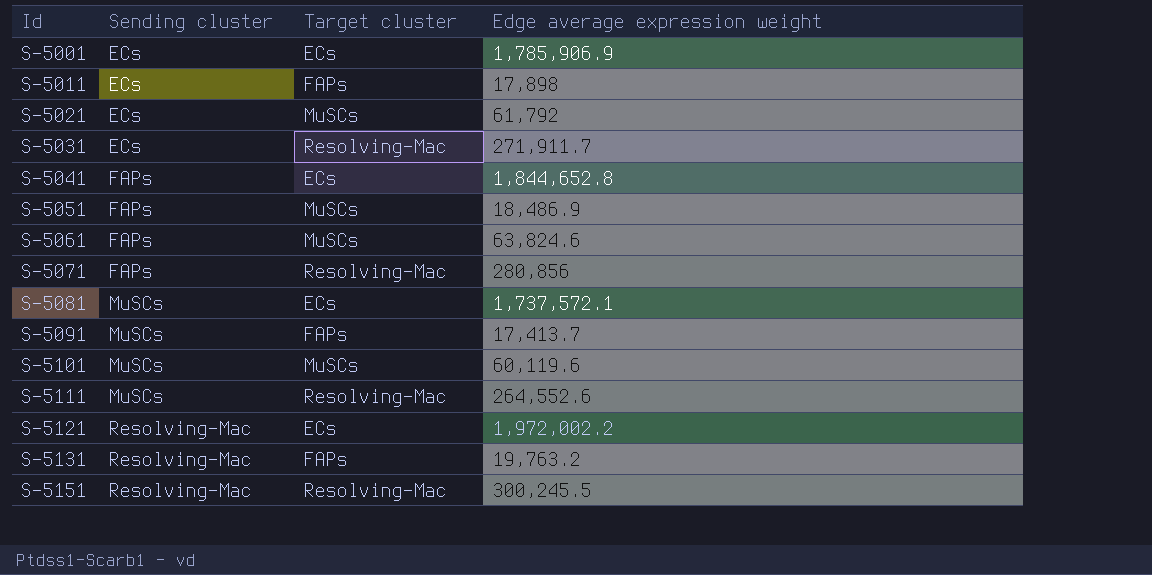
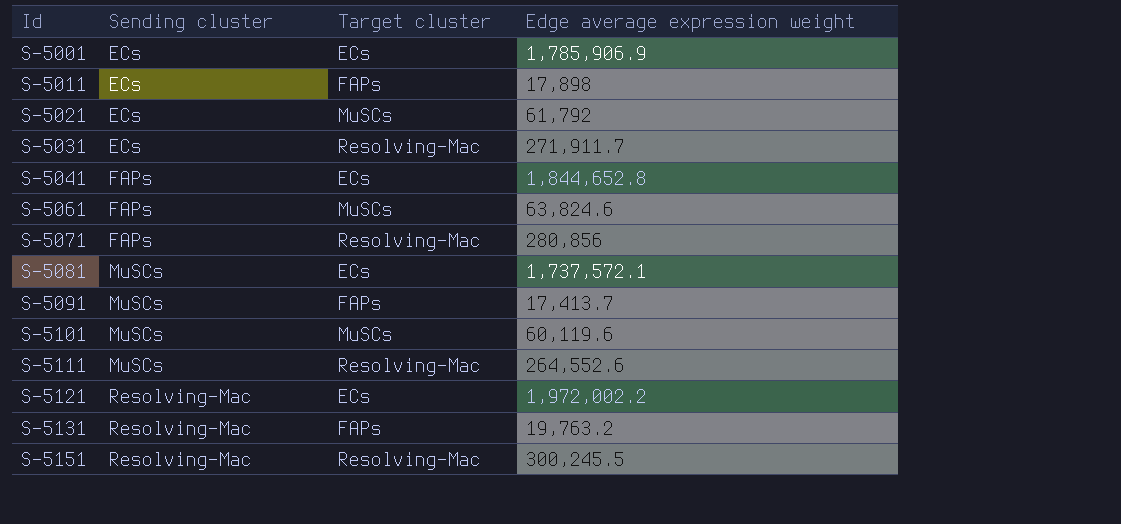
row S-5051: FAPs | MuSCs | 18,486.9 -> none

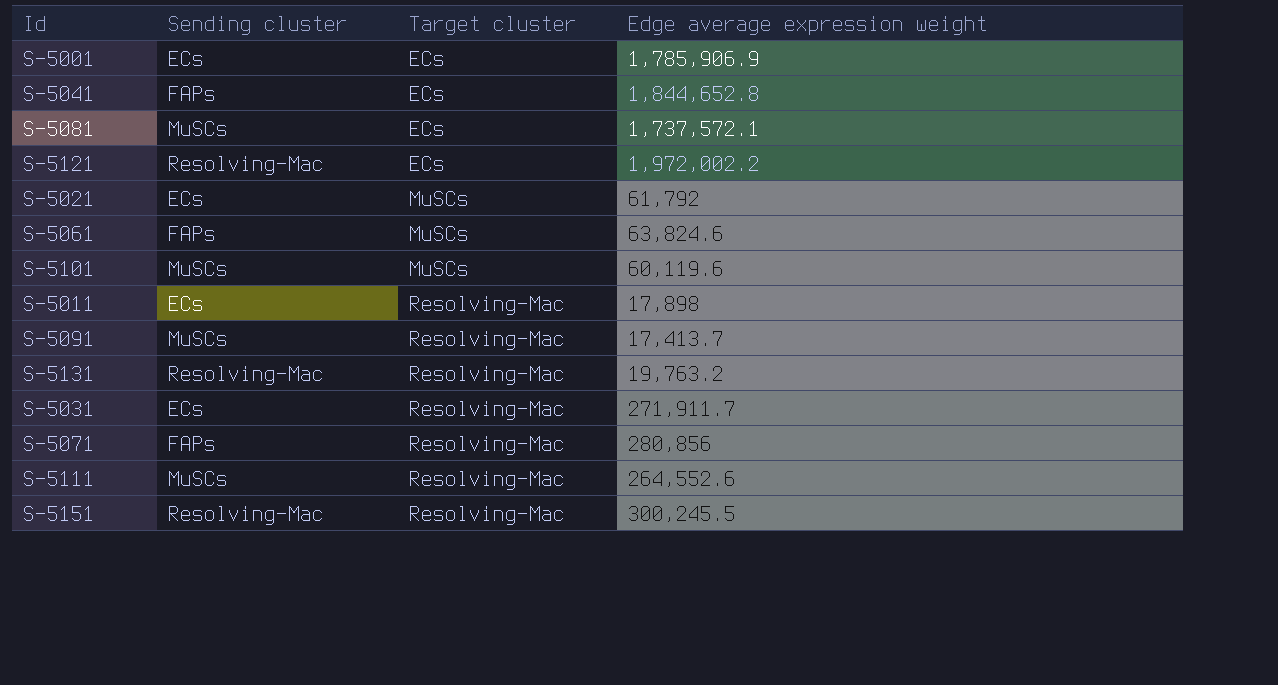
row order: Id ascending -> Target cluster ascending
S-5011 | Target cluster: FAPs -> Resolving-Mac
S-5091 | Target cluster: FAPs -> Resolving-Mac
S-5131 | Target cluster: FAPs -> Resolving-Mac

